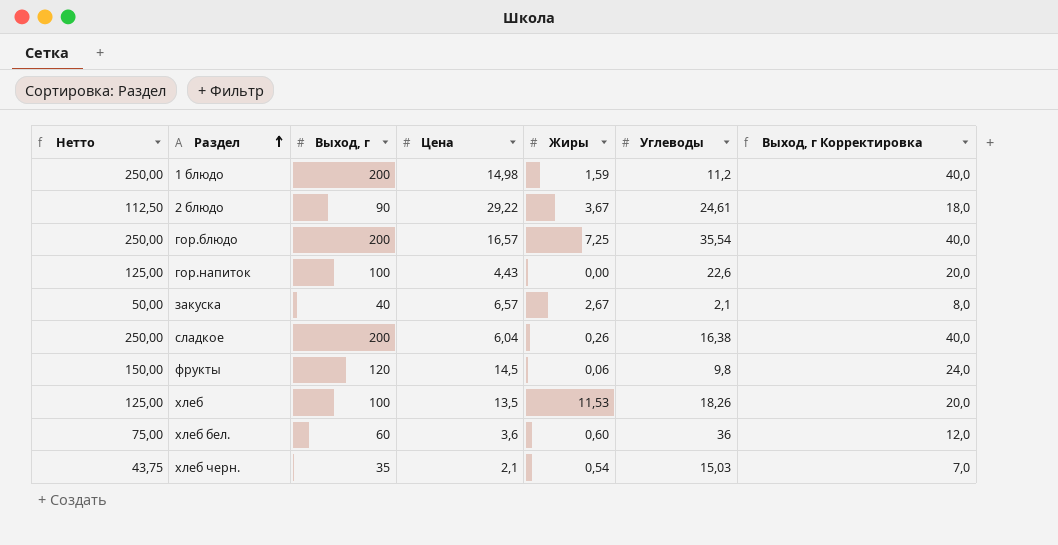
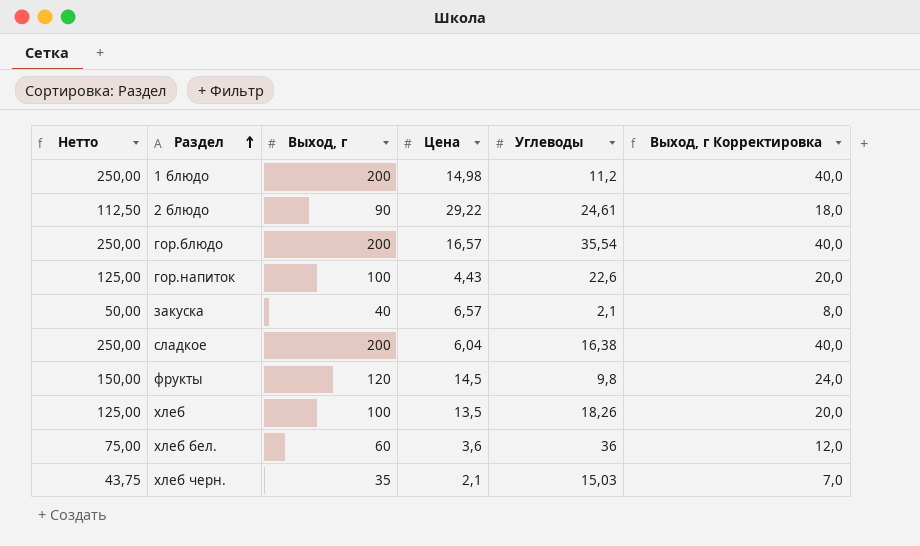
column Жиры | position: 5 -> none

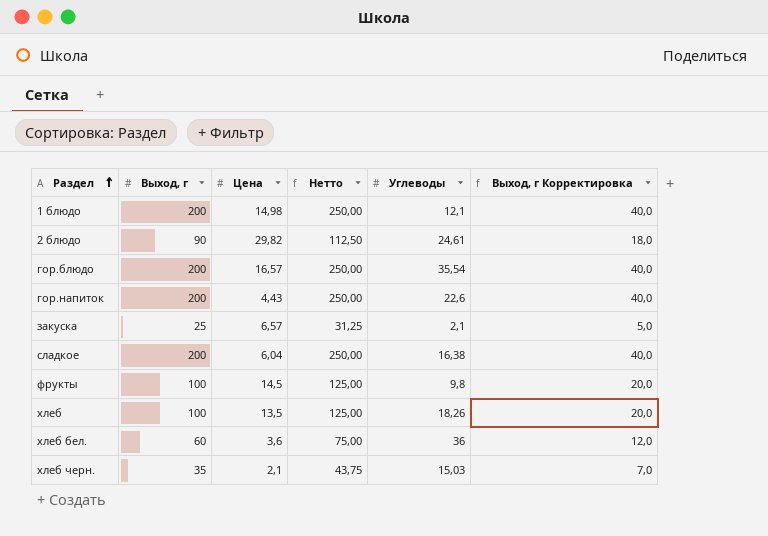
column Нетто | position: 1 -> 4
1 блюдо | Углеводы: 11,2 -> 12,1
2 блюдо | Цена: 29,22 -> 29,82
гор.напиток | Выход, г: 100 -> 200
гор.напиток | Нетто: 125,00 -> 250,00
гор.напиток | Выход, г Корректировка: 20,0 -> 40,0
закуска | Выход, г: 40 -> 25
закуска | Нетто: 50,00 -> 31,25
закуска | Выход, г Корректировка: 8,0 -> 5,0
фрукты | Выход, г: 120 -> 100
фрукты | Нетто: 150,00 -> 125,00
фрукты | Выход, г Корректировка: 24,0 -> 20,0

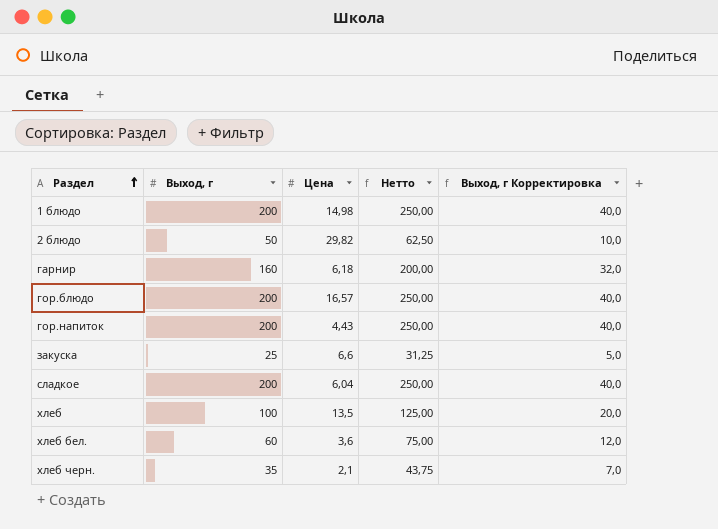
column Углеводы | position: 5 -> none
row фрукты: 100 | 14,5 | 125,00 | 9,8 | 20,0 -> none
2 блюдо | Выход, г: 90 -> 50
2 блюдо | Нетто: 112,50 -> 62,50
2 блюдо | Выход, г Корректировка: 18,0 -> 10,0
row гарнир: none -> 160 | 6,18 | 200,00 | 32,0
закуска | Цена: 6,57 -> 6,6

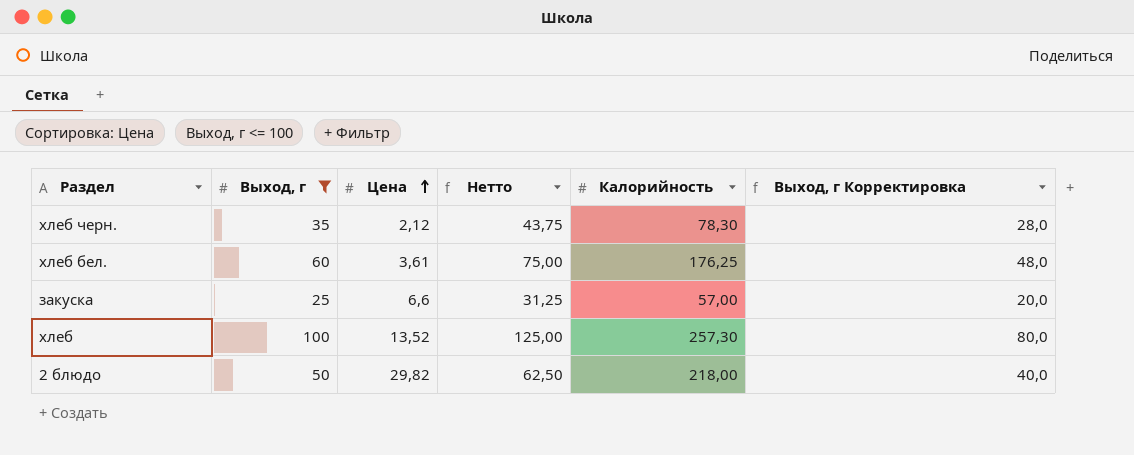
filter: none -> Выход, г <= 100
row order: Раздел ascending -> Цена ascending
column Калорийность | position: none -> 5
column Выход, г Корректировка | formula: [Выход, г] * 0,2 -> [Выход, г] * 0,8
хлеб черн. | Цена: 2,1 -> 2,12
хлеб бел. | Цена: 3,6 -> 3,61
хлеб | Цена: 13,5 -> 13,52

